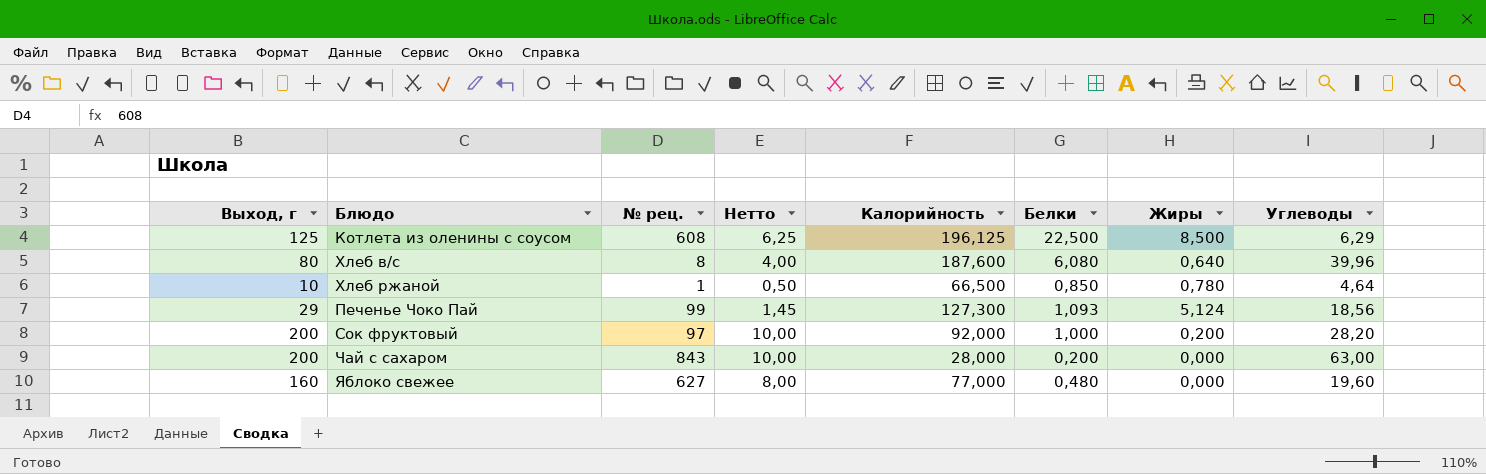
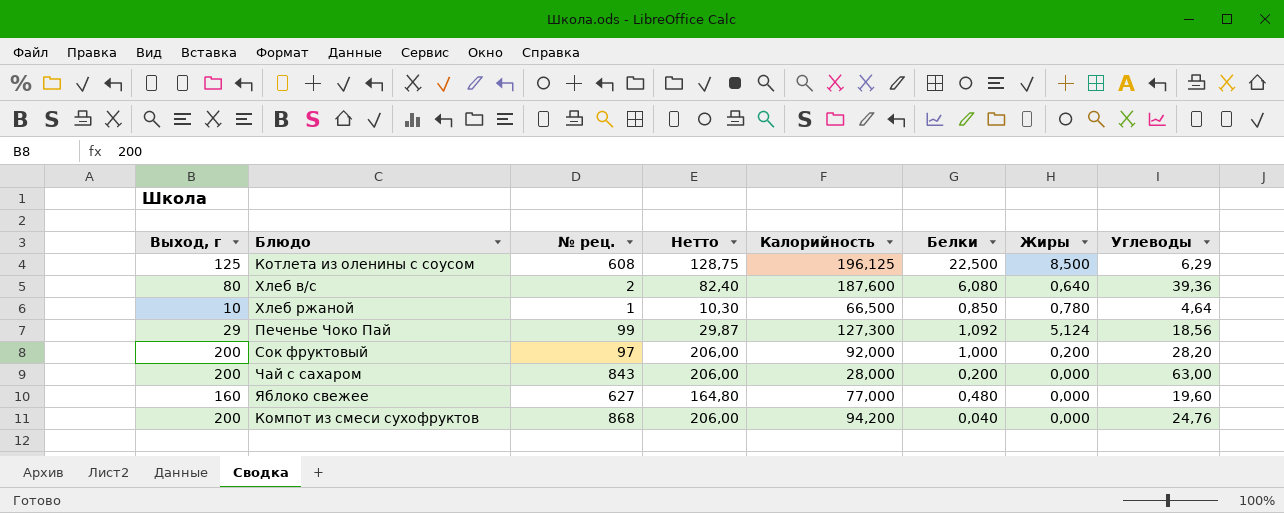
column Нетто | formula: [Выход, г] * 0,05 -> [Выход, г] * 1,03
Хлеб в/с | № рец.: 8 -> 2
Хлеб в/с | Углеводы: 39,96 -> 39,36
Печенье Чоко Пай | Белки: 1,093 -> 1,092
row Компот из смеси сухофруктов: none -> 200 | 868 | 206,00 | 94,200 | 0,040 | 0,000 | 24,76

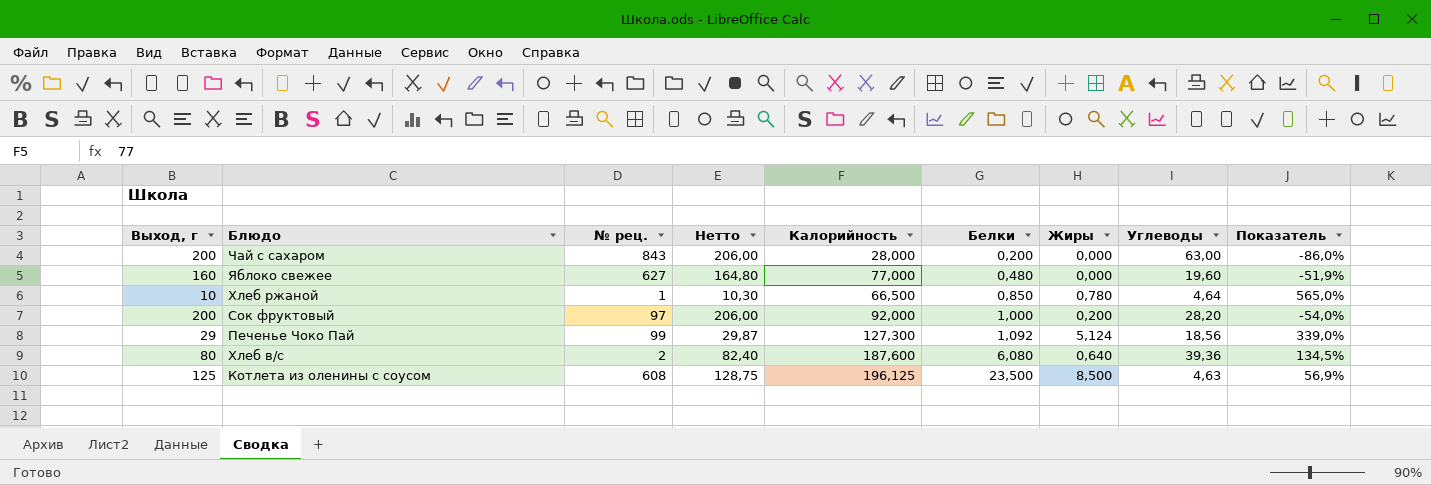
row order: none -> Белки ascending
column Показатель | formula: none -> ([Калорийность] - [Выход, г]) / [Выход, г]
row Компот из смеси сухофруктов: 200 | 868 | 206,00 | 94,200 | 0,040 | 0,000 | 24,76 -> none
Котлета из оленины с соусом | Белки: 22,500 -> 23,500
Котлета из оленины с соусом | Углеводы: 6,29 -> 4,63

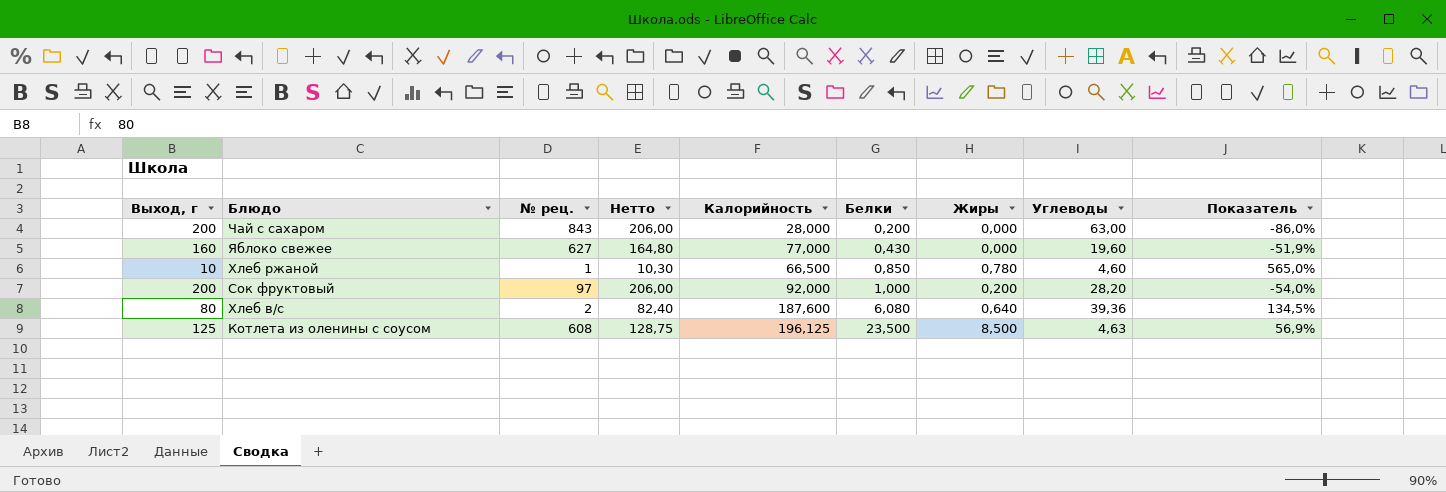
row Печенье Чоко Пай: 29 | 99 | 29,87 | 127,300 | 1,092 | 5,124 | 18,56 | 339,0% -> none
Яблоко свежее | Белки: 0,480 -> 0,430
Хлеб ржаной | Углеводы: 4,64 -> 4,60

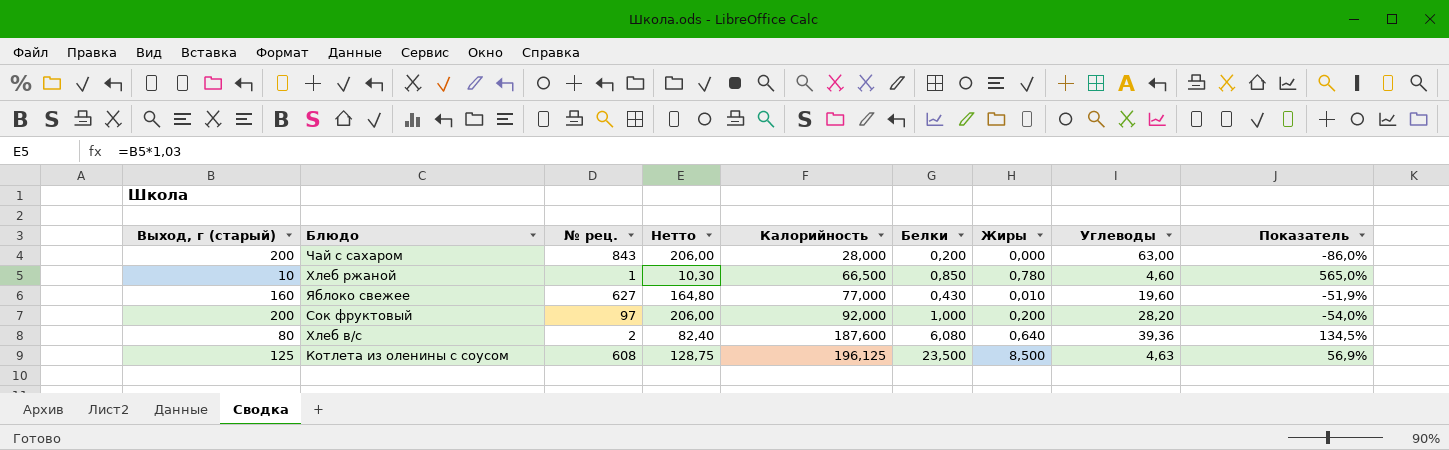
row order: Белки ascending -> Калорийность ascending
column name: Выход, г -> Выход, г (старый)
Яблоко свежее | Жиры: 0,000 -> 0,010

